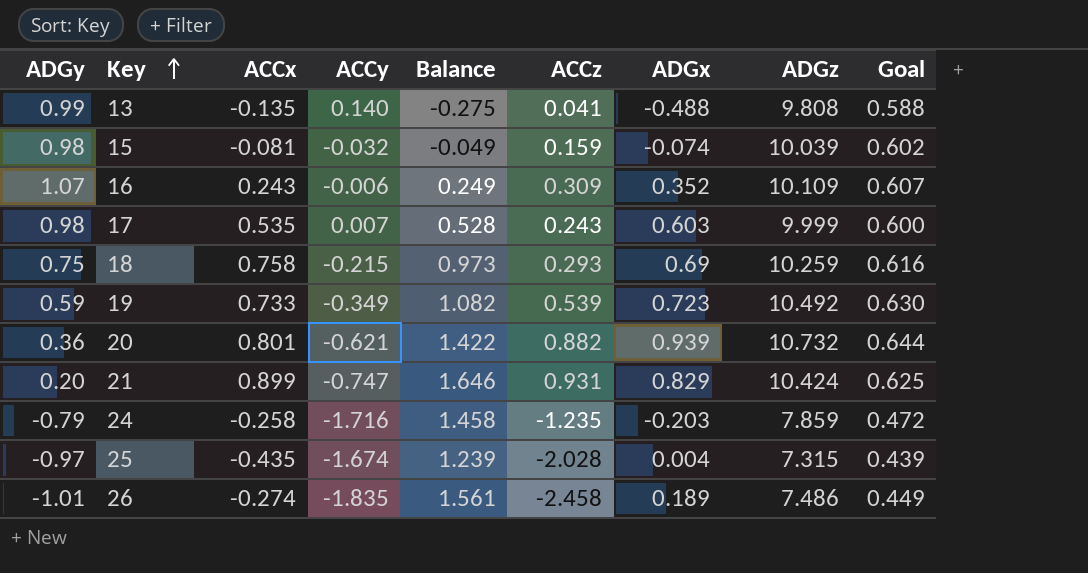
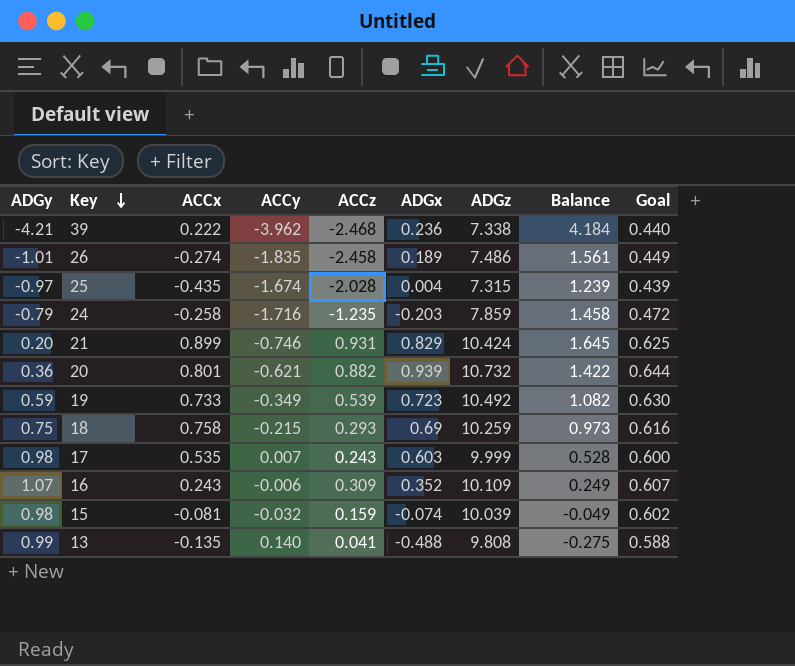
row order: Key ascending -> Key descending
column Balance | position: 5 -> 8
row 39: none -> -4.21 | 0.222 | -3.962 | -2.468 | 0.236 | 7.338 | 4.184 | 0.440
21 | ACCy: -0.747 -> -0.746
21 | Balance: 1.646 -> 1.645

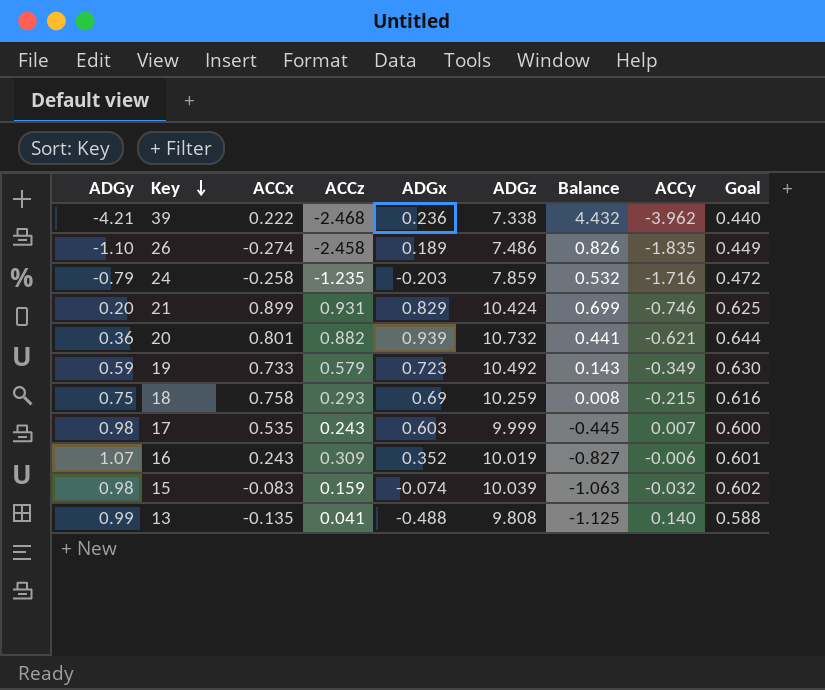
column Balance | formula: [ACCx] - [ACCy] -> [ACCx] - [ADGy]
column ACCy | position: 4 -> 8
row 25: -0.97 | -0.435 | -1.674 | -2.028 | 0.004 | 7.315 | 1.239 | 0.439 -> none
26 | ADGy: -1.01 -> -1.10
19 | ACCz: 0.539 -> 0.579
16 | ADGz: 10.109 -> 10.019
16 | Goal: 0.607 -> 0.601
15 | ACCx: -0.081 -> -0.083

